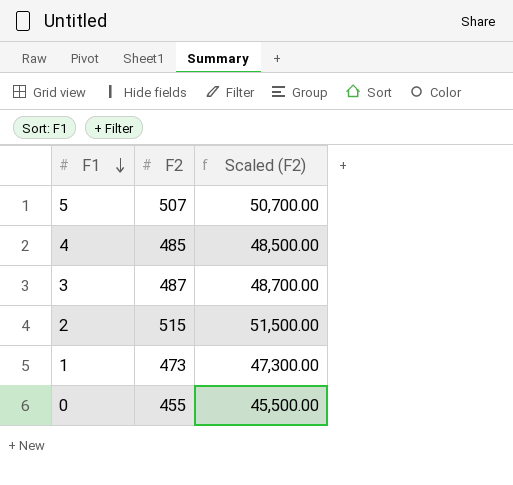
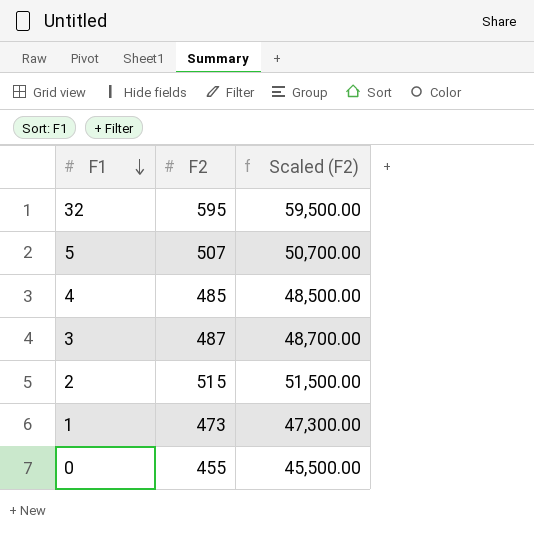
row 32: none -> 595 | 59,500.00

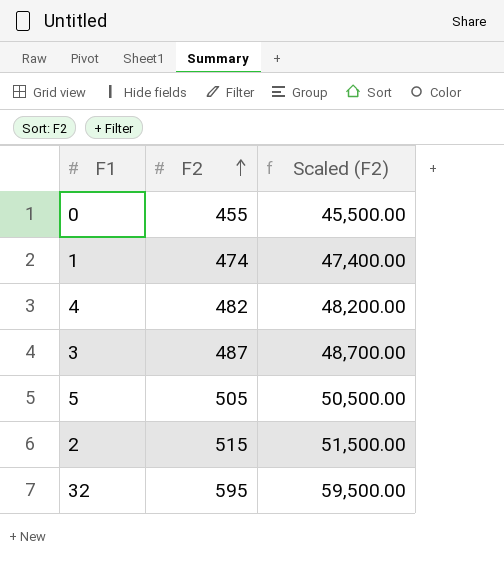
row order: F1 descending -> F2 ascending
1 | F2: 473 -> 474
1 | Scaled (F2): 47,300.00 -> 47,400.00
4 | F2: 485 -> 482
4 | Scaled (F2): 48,500.00 -> 48,200.00
5 | F2: 507 -> 505
5 | Scaled (F2): 50,700.00 -> 50,500.00

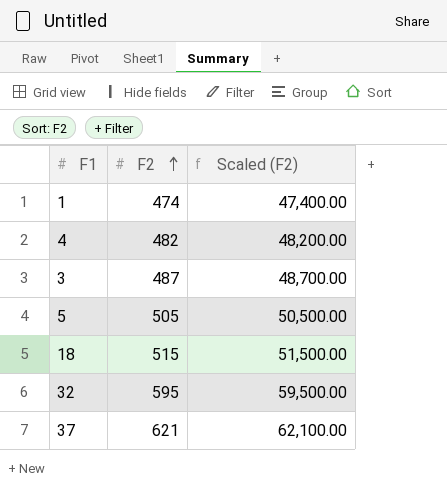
row 0: 455 | 45,500.00 -> none
row 2: 515 | 51,500.00 -> none
row 18: none -> 515 | 51,500.00
row 37: none -> 621 | 62,100.00

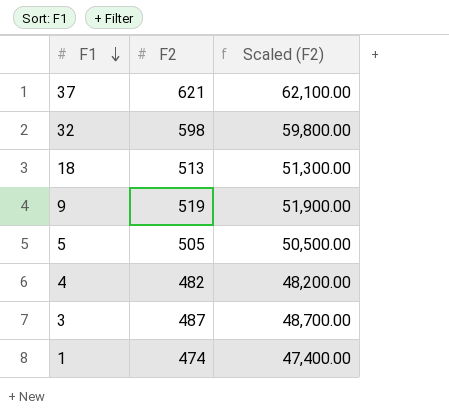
row order: F2 ascending -> F1 descending
32 | F2: 595 -> 598
32 | Scaled (F2): 59,500.00 -> 59,800.00
18 | F2: 515 -> 513
18 | Scaled (F2): 51,500.00 -> 51,300.00
row 9: none -> 519 | 51,900.00

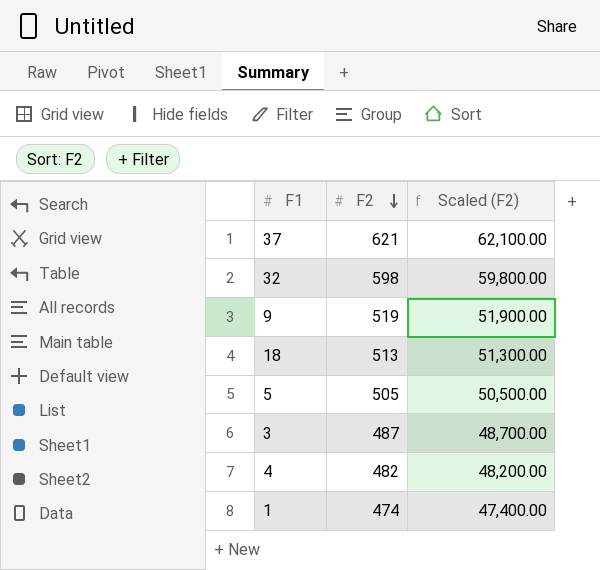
row order: F1 descending -> F2 descending

